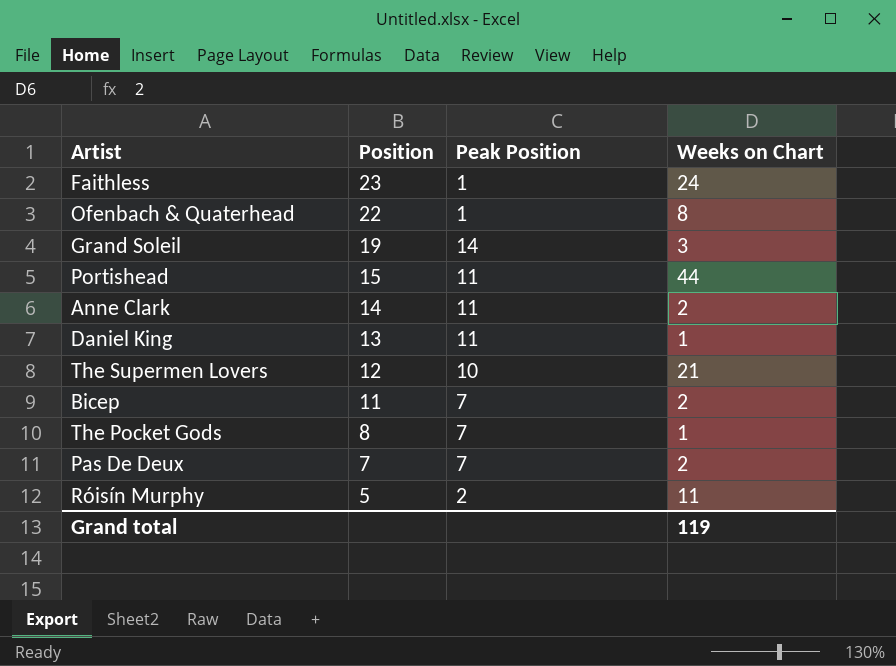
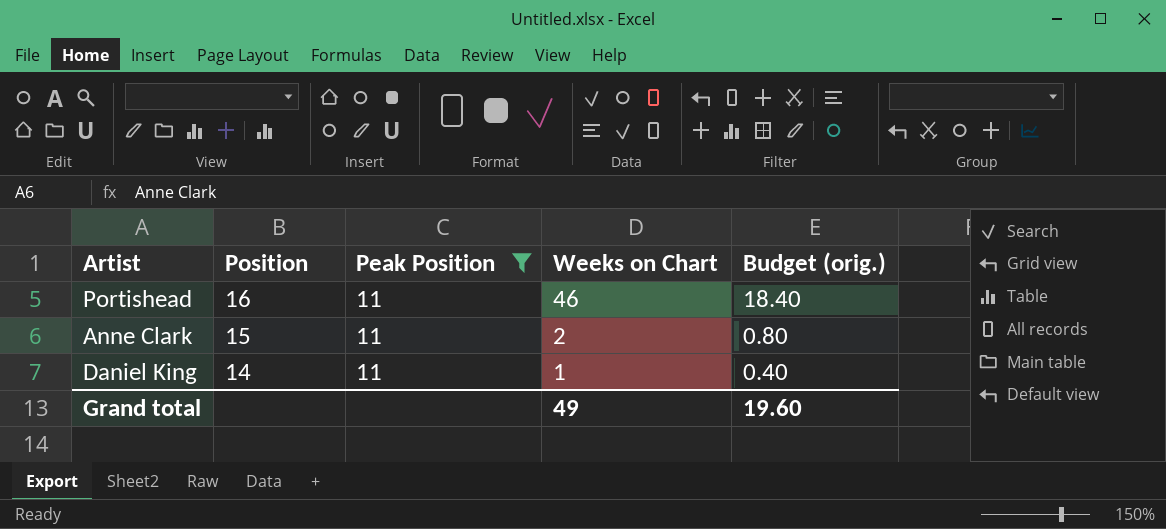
filter: none -> Peak Position = 11
column Budget (orig.) | formula: none -> [Weeks on Chart] * 0.4
Portishead | Position: 15 -> 16
Portishead | Weeks on Chart: 44 -> 46
Anne Clark | Position: 14 -> 15
Daniel King | Position: 13 -> 14
Grand total | Weeks on Chart: 119 -> 49

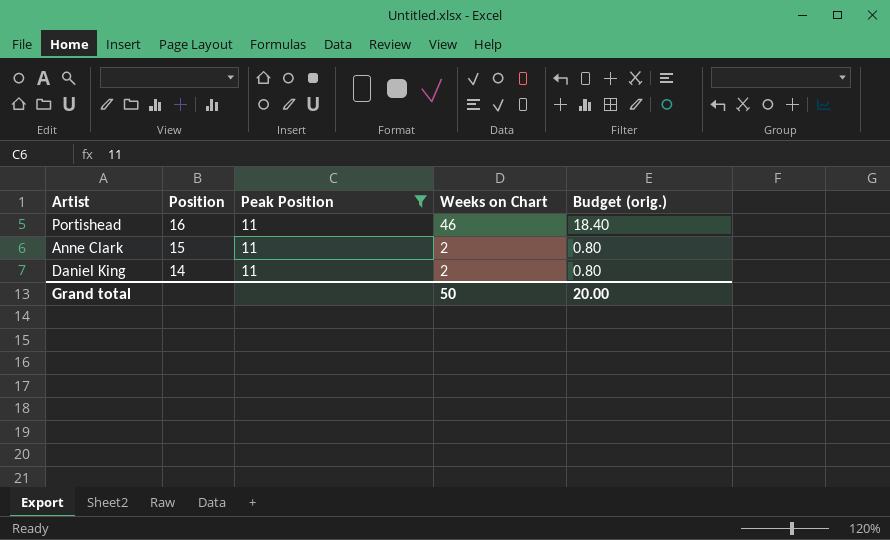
Daniel King | Weeks on Chart: 1 -> 2
Daniel King | Budget (orig.): 0.40 -> 0.80
Grand total | Weeks on Chart: 49 -> 50
Grand total | Budget (orig.): 19.60 -> 20.00

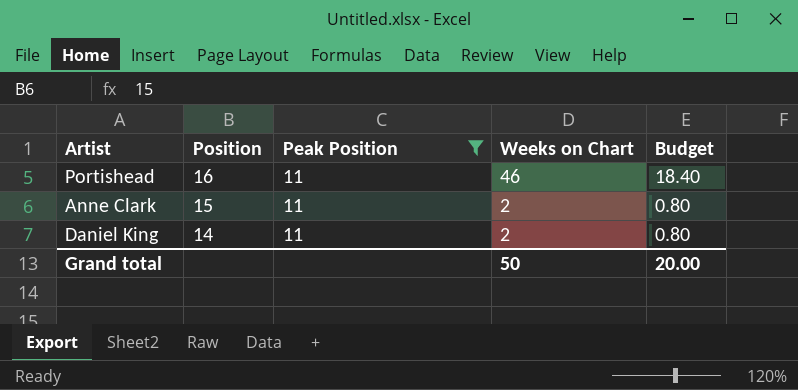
column name: Budget (orig.) -> Budget

